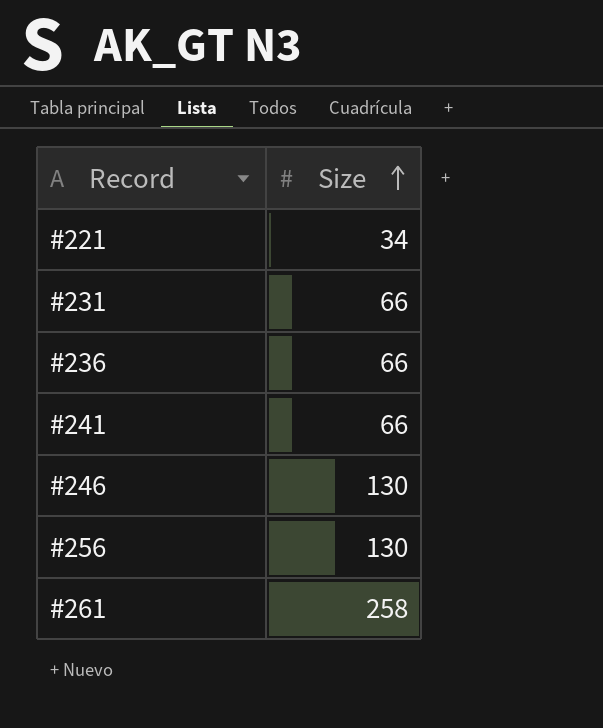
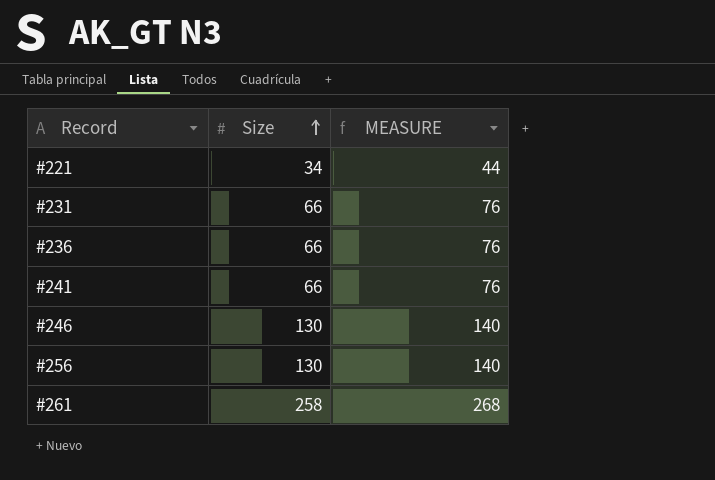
column MEASURE | formula: none -> [Size] + 10

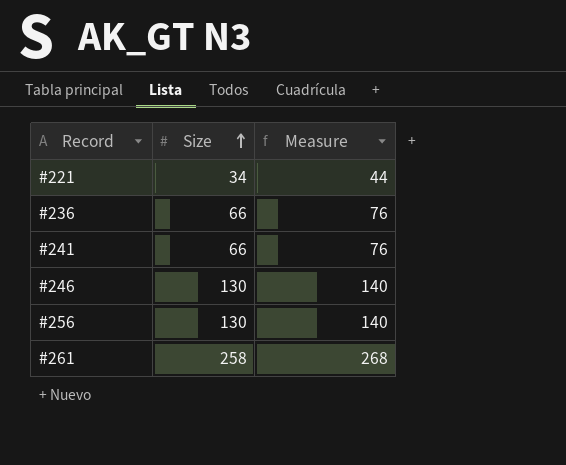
column name: MEASURE -> Measure
row #231: 66 | 76 -> none

